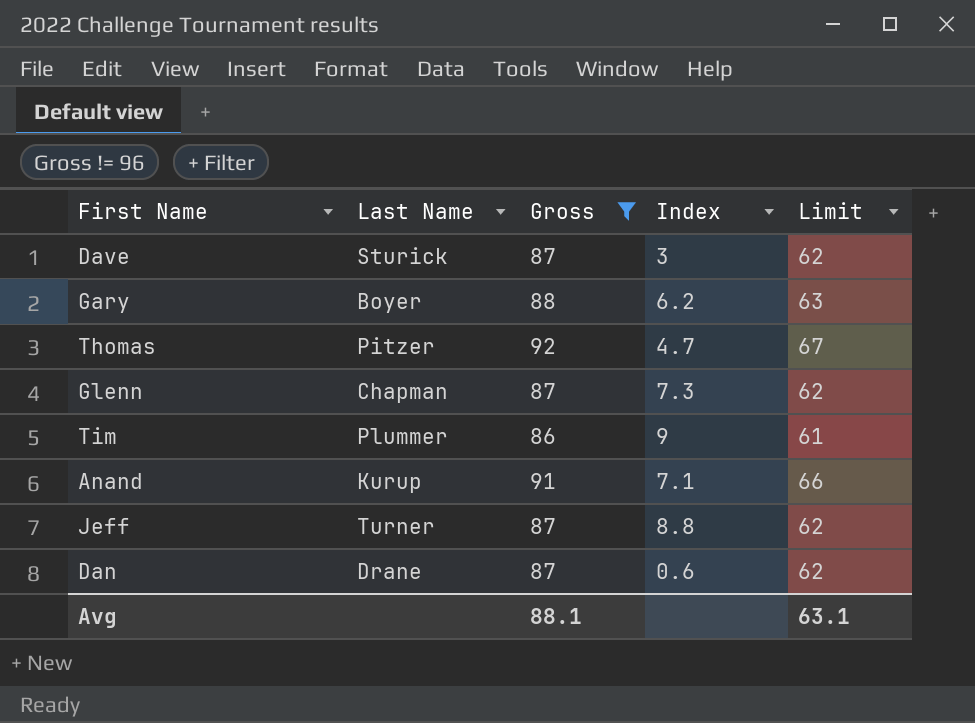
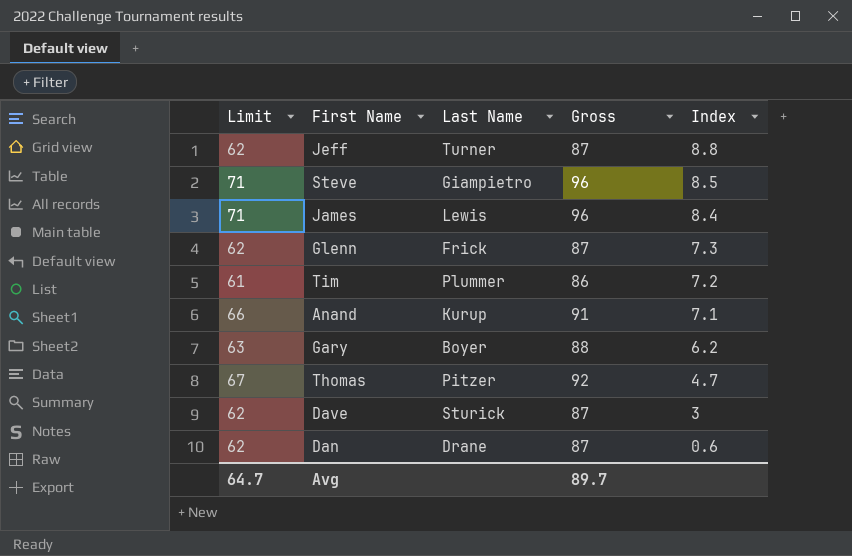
filter: Gross != 96 -> none
row order: none -> Index descending
column Limit | position: 5 -> 1
Glenn | Last Name: Chapman -> Frick
Tim | Index: 9 -> 7.2
Avg | Limit: 63.1 -> 64.7
Avg | Gross: 88.1 -> 89.7

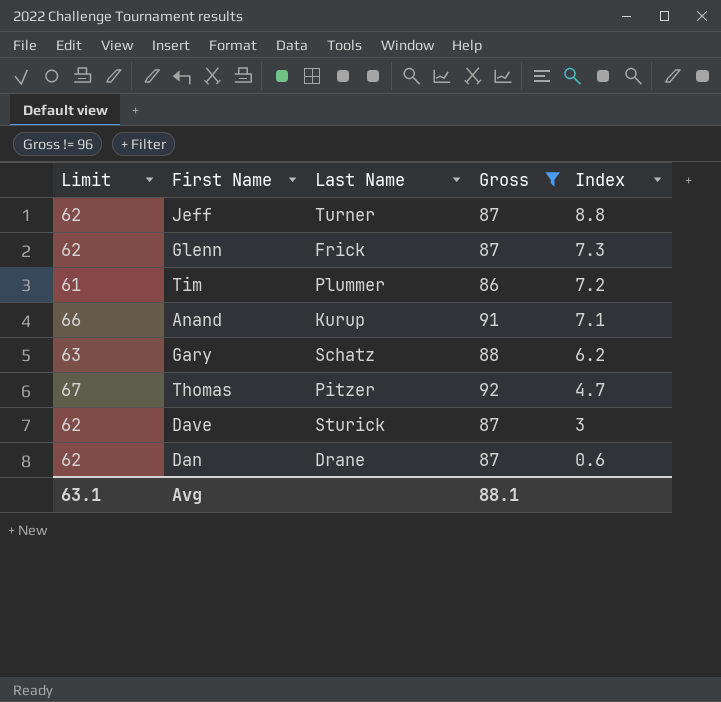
filter: none -> Gross != 96
Gary | Last Name: Boyer -> Schatz
Avg | Limit: 64.7 -> 63.1
Avg | Gross: 89.7 -> 88.1

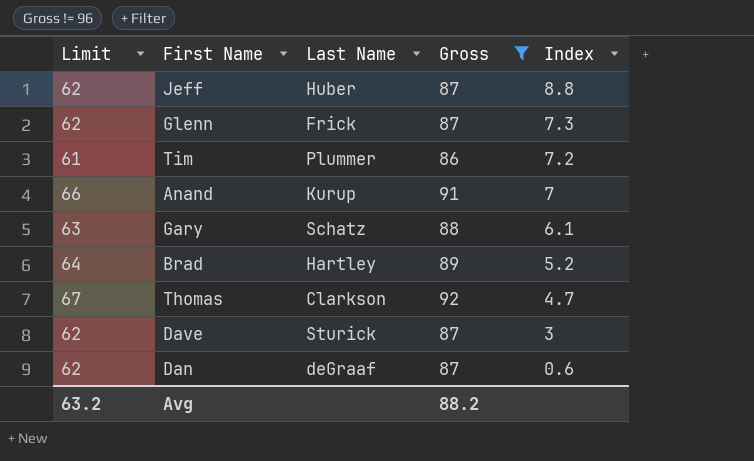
Jeff | Last Name: Turner -> Huber
Anand | Index: 7.1 -> 7
Gary | Index: 6.2 -> 6.1
row Brad: none -> 64 | Hartley | 89 | 5.2
Thomas | Last Name: Pitzer -> Clarkson
Dan | Last Name: Drane -> deGraaf
Avg | Limit: 63.1 -> 63.2
Avg | Gross: 88.1 -> 88.2

